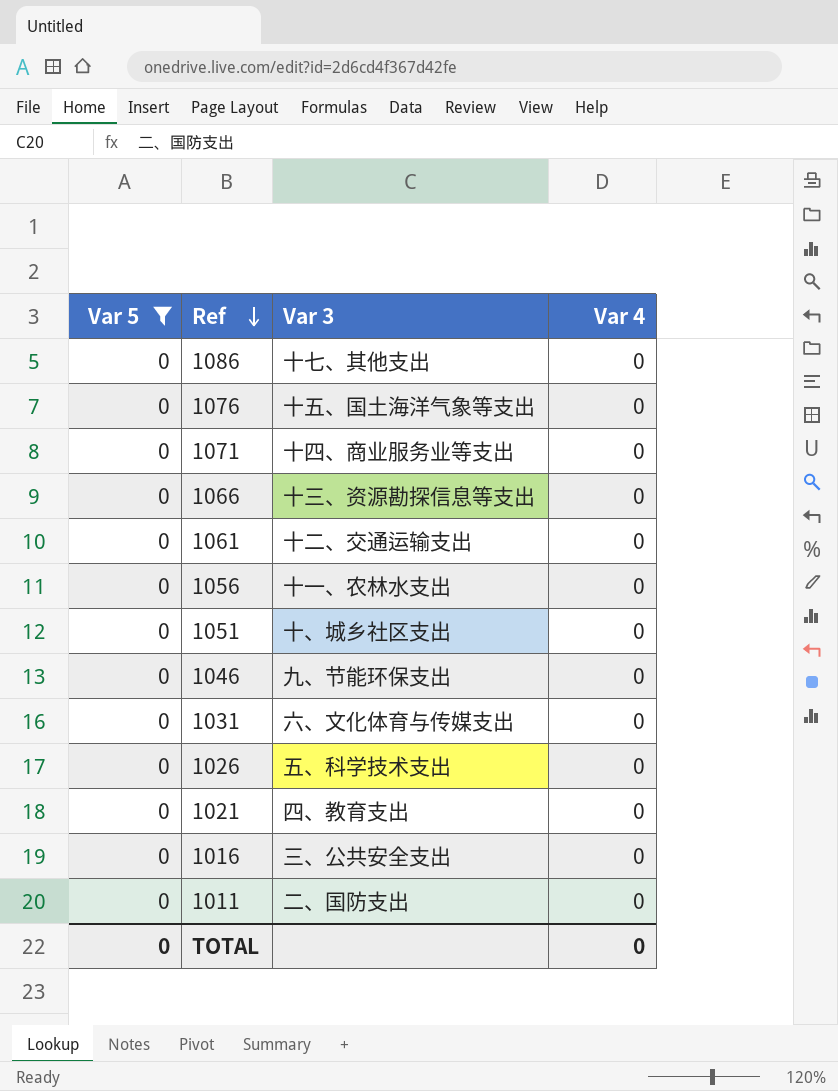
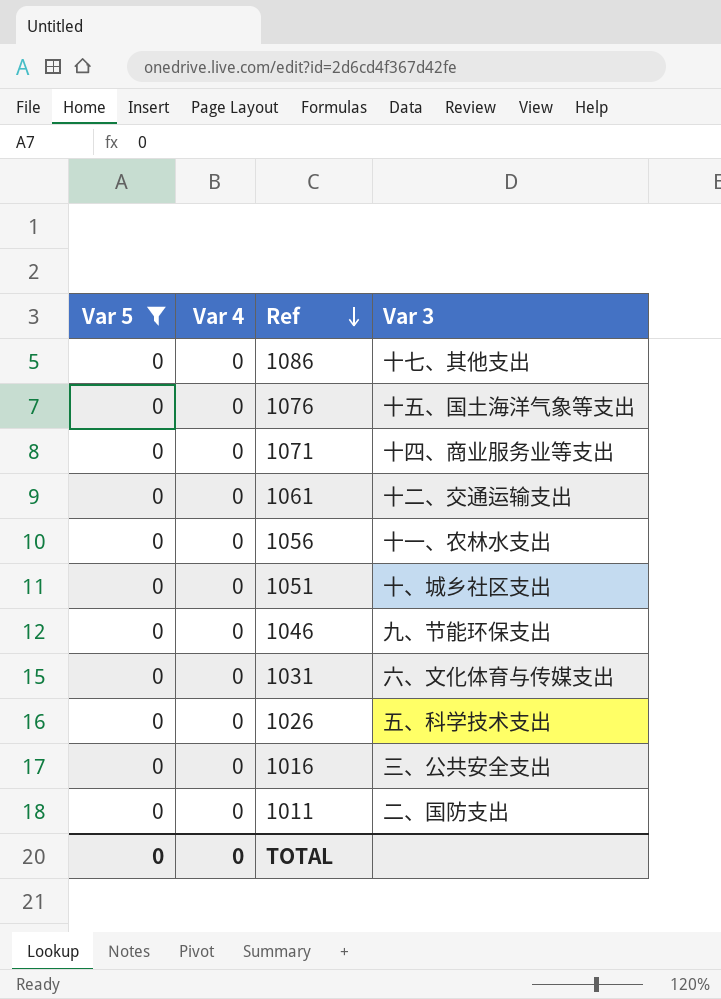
column Var 4 | position: 4 -> 2
row 1066: 0 | 十三、资源勘探信息等支出 | 0 -> none
row 1021: 0 | 四、教育支出 | 0 -> none

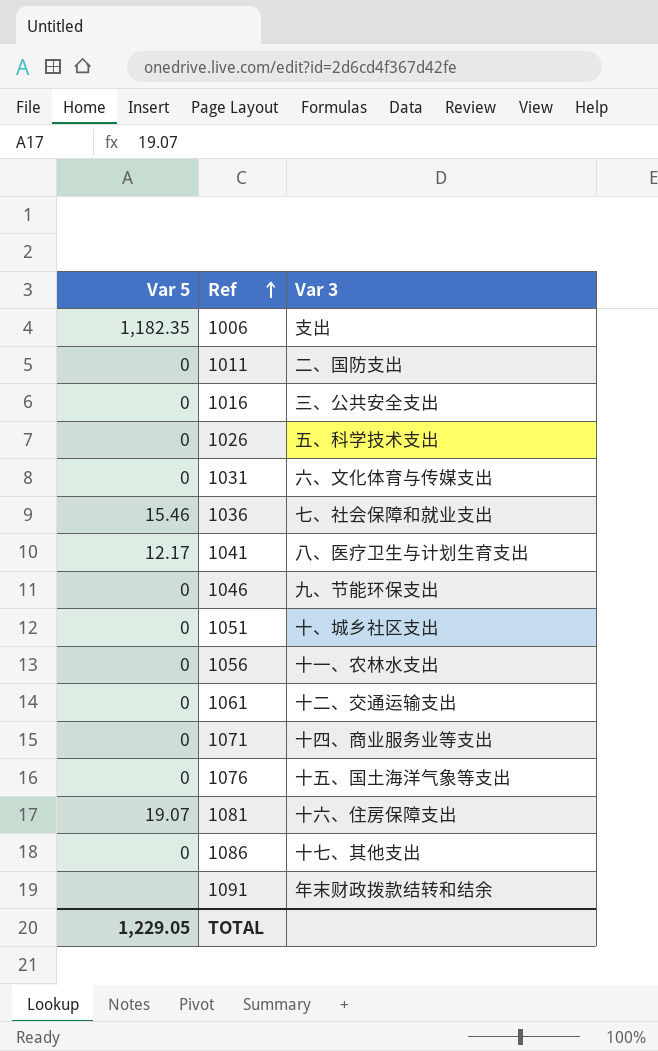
filter: Var 5 = 0 -> none
row order: Ref descending -> Ref ascending
column Var 4 | position: 2 -> none
TOTAL | Var 5: 0 -> 1,229.05

